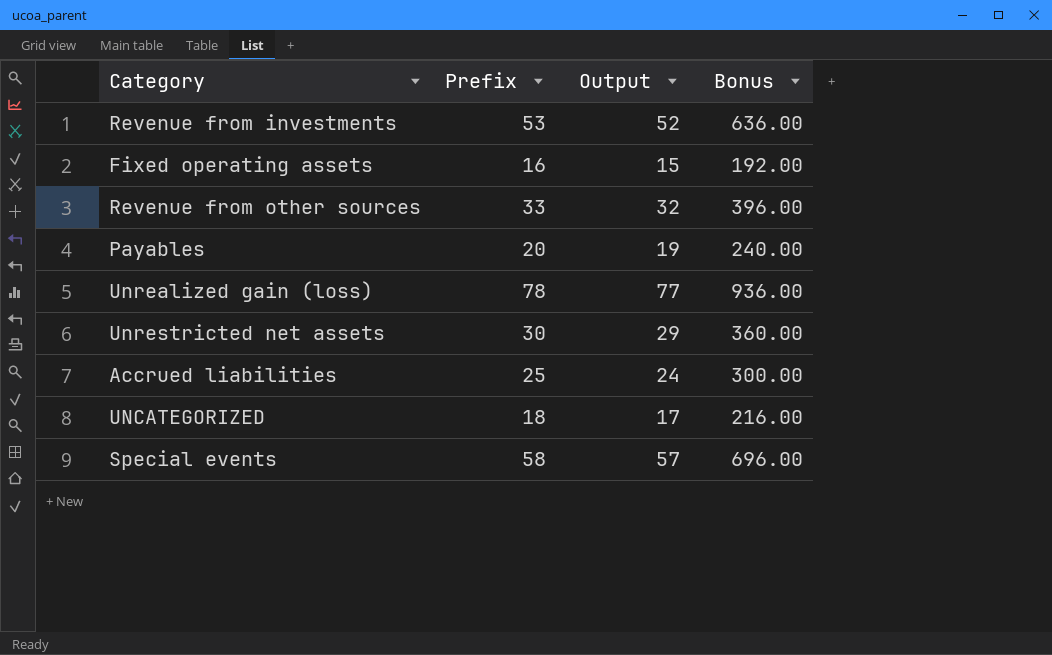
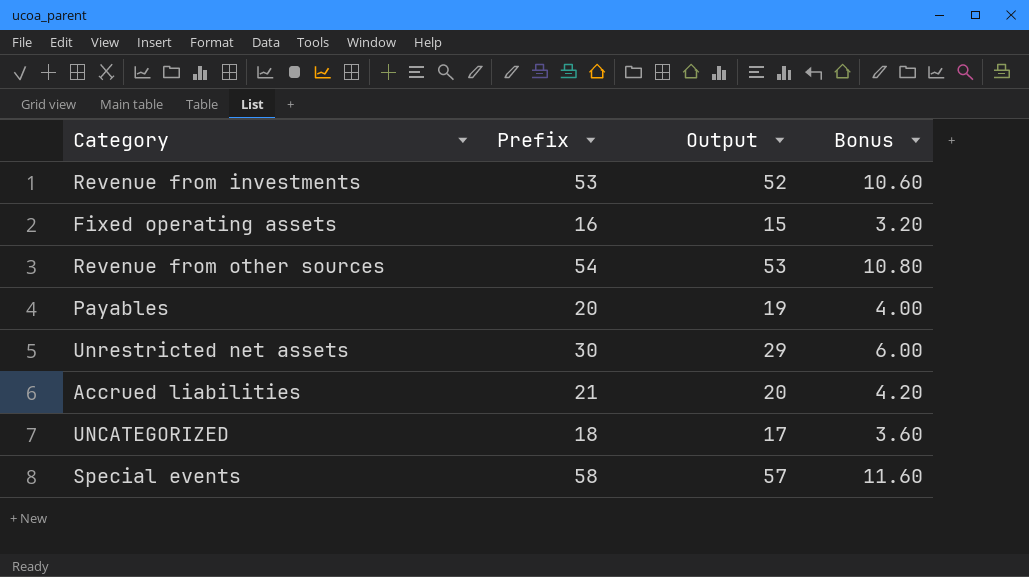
column Bonus | formula: [Prefix] * 12 -> [Prefix] * 0.2
row Unrealized gain (loss): 78 | 77 | 936.00 -> none
Revenue from other sources | Prefix: 33 -> 54
Revenue from other sources | Output: 32 -> 53
Accrued liabilities | Prefix: 25 -> 21
Accrued liabilities | Output: 24 -> 20

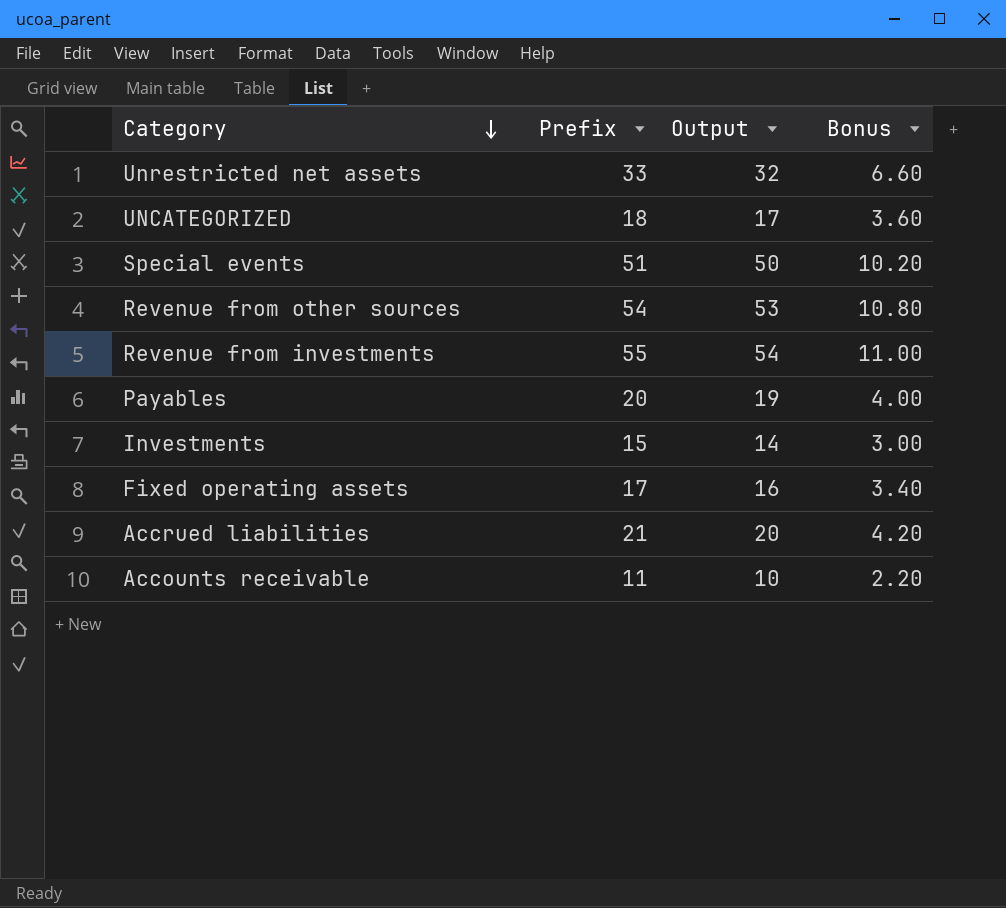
row order: none -> Category descending
Unrestricted net assets | Prefix: 30 -> 33
Unrestricted net assets | Output: 29 -> 32
Unrestricted net assets | Bonus: 6.00 -> 6.60
Special events | Prefix: 58 -> 51
Special events | Output: 57 -> 50
Special events | Bonus: 11.60 -> 10.20
Revenue from investments | Prefix: 53 -> 55
Revenue from investments | Output: 52 -> 54
Revenue from investments | Bonus: 10.60 -> 11.00
row Investments: none -> 15 | 14 | 3.00
Fixed operating assets | Prefix: 16 -> 17
Fixed operating assets | Output: 15 -> 16
Fixed operating assets | Bonus: 3.20 -> 3.40
row Accounts receivable: none -> 11 | 10 | 2.20

